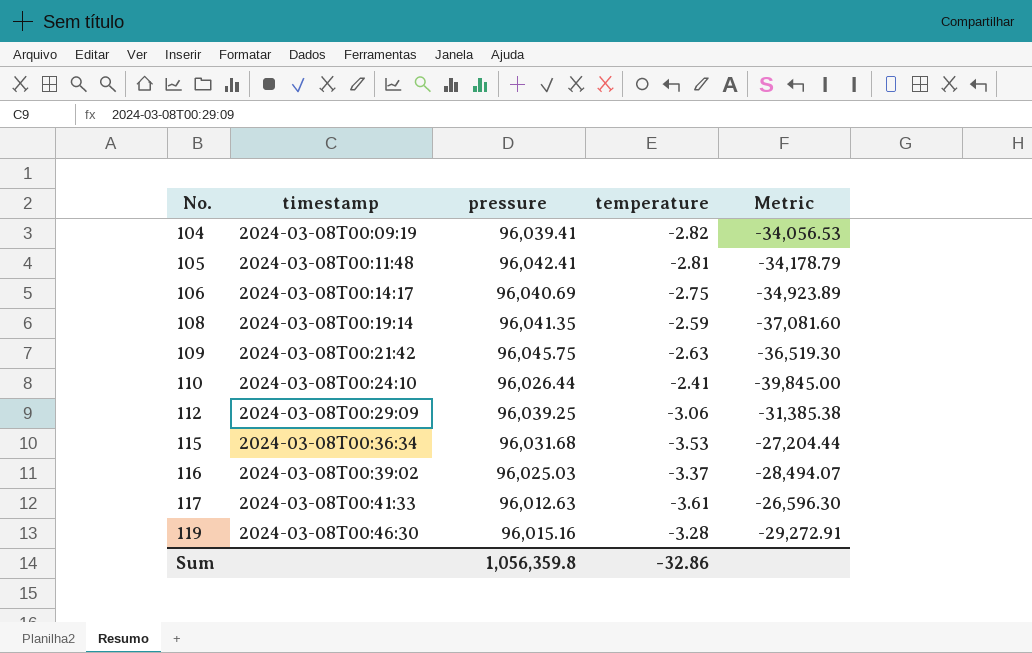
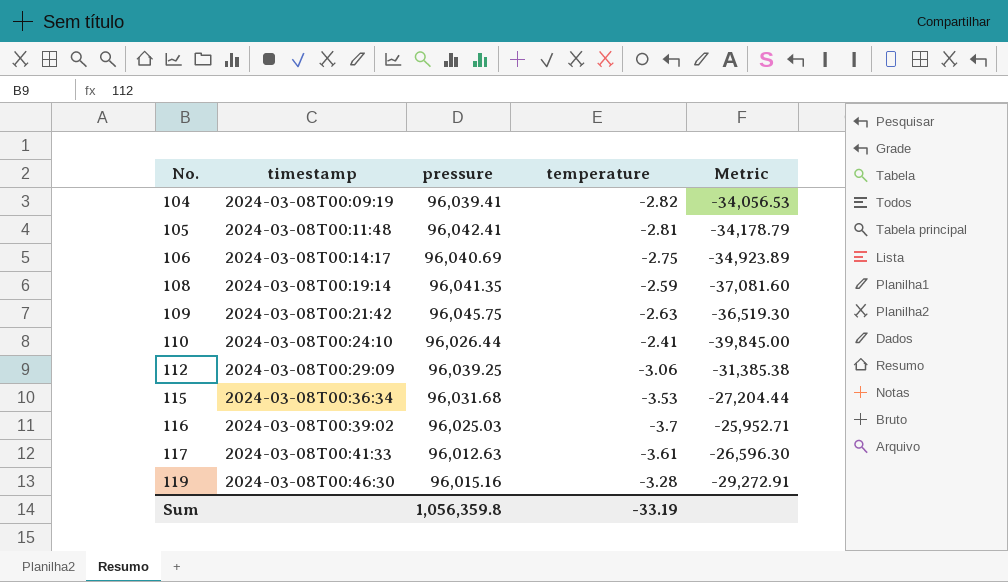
116 | temperature: -3.37 -> -3.7
116 | Metric: -28,494.07 -> -25,952.71
Sum | temperature: -32.86 -> -33.19

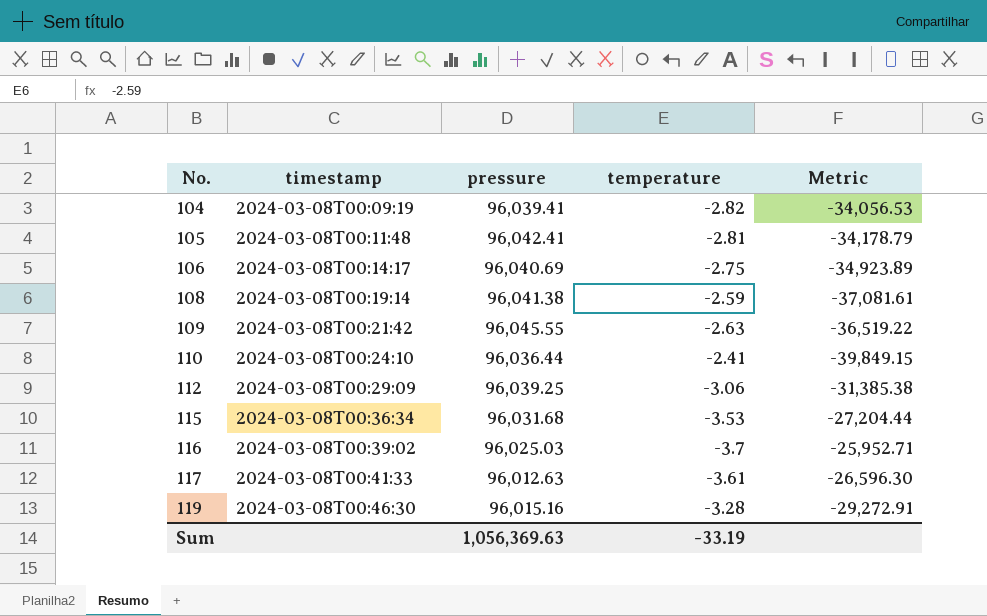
108 | pressure: 96,041.35 -> 96,041.38
108 | Metric: -37,081.60 -> -37,081.61
109 | pressure: 96,045.75 -> 96,045.55
109 | Metric: -36,519.30 -> -36,519.22
110 | pressure: 96,026.44 -> 96,036.44
110 | Metric: -39,845.00 -> -39,849.15
Sum | pressure: 1,056,359.8 -> 1,056,369.63

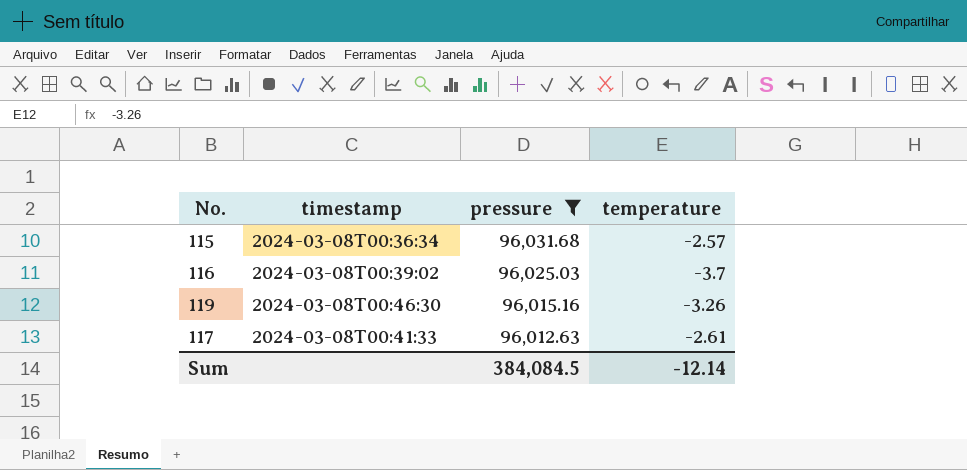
filter: none -> pressure <= 96,031.68
row order: No. ascending -> pressure descending
column Metric | formula: [pressure] / [temperature] -> none
115 | temperature: -3.53 -> -2.57
119 | temperature: -3.28 -> -3.26
117 | temperature: -3.61 -> -2.61
Sum | pressure: 1,056,369.63 -> 384,084.5
Sum | temperature: -33.19 -> -12.14

